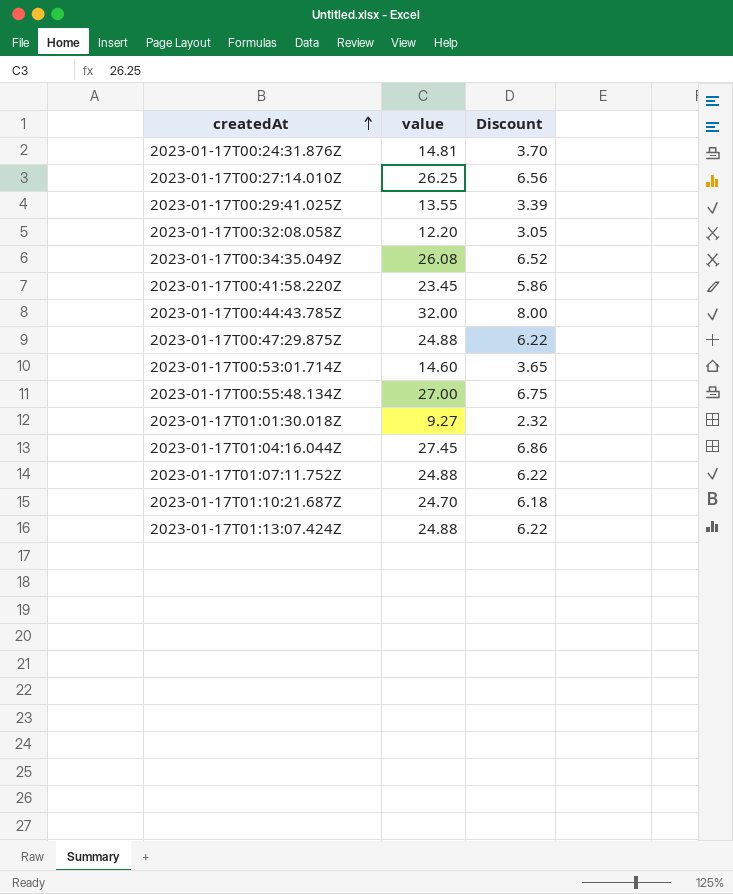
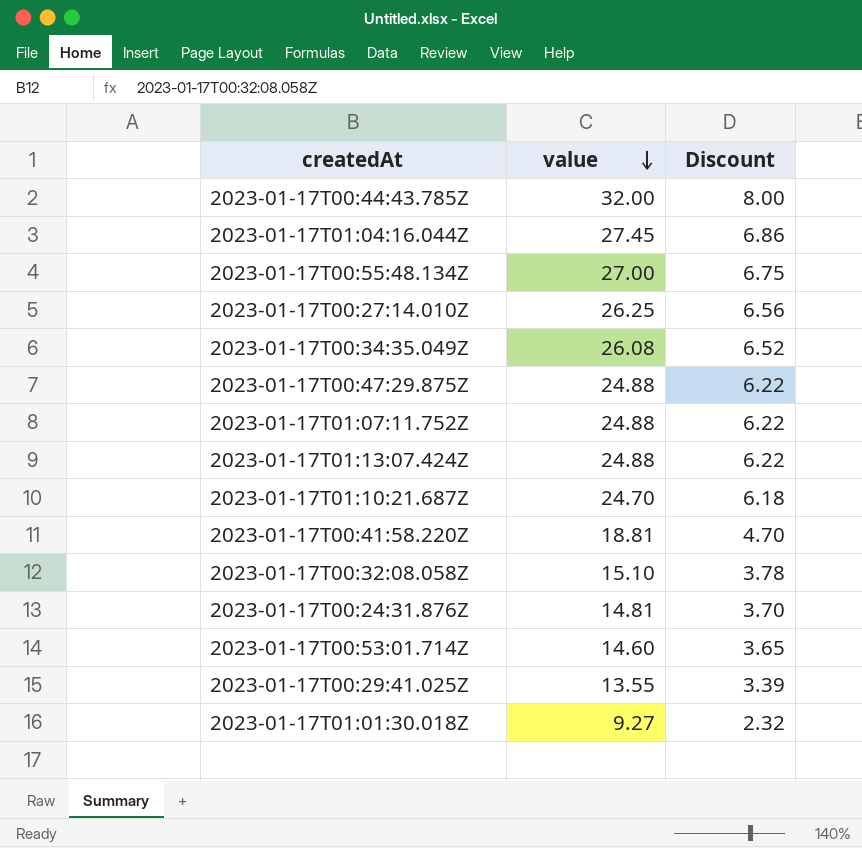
row order: createdAt ascending -> value descending
2023-01-17T00:41:58.220Z | value: 23.45 -> 18.81
2023-01-17T00:41:58.220Z | Discount: 5.86 -> 4.70
2023-01-17T00:32:08.058Z | value: 12.20 -> 15.10
2023-01-17T00:32:08.058Z | Discount: 3.05 -> 3.78

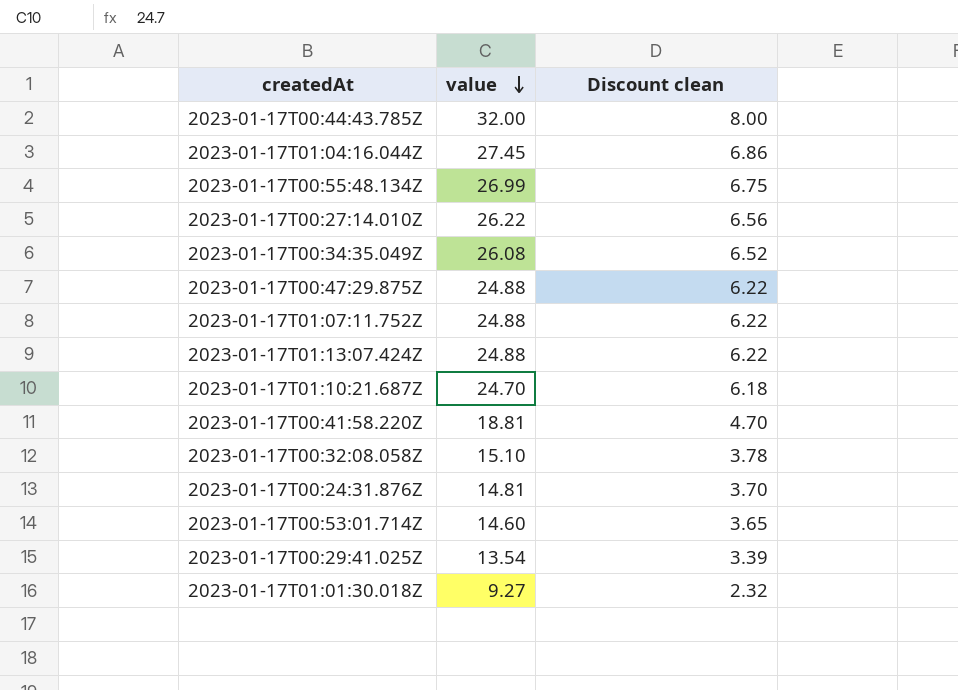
column name: Discount -> Discount clean
2023-01-17T00:55:48.134Z | value: 27.00 -> 26.99
2023-01-17T00:27:14.010Z | value: 26.25 -> 26.22
2023-01-17T00:29:41.025Z | value: 13.55 -> 13.54

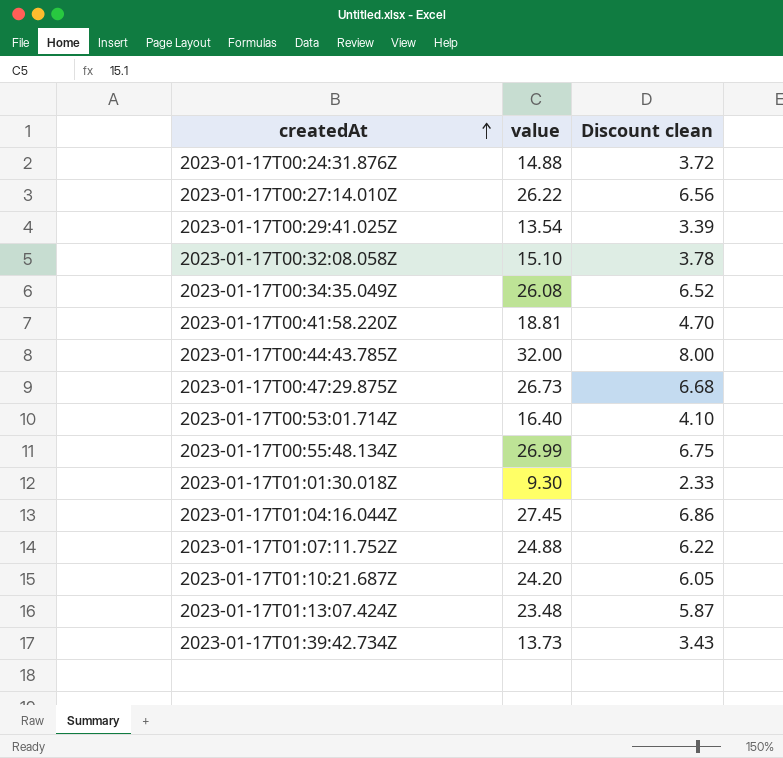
row order: value descending -> createdAt ascending
2023-01-17T00:24:31.876Z | value: 14.81 -> 14.88
2023-01-17T00:24:31.876Z | Discount clean: 3.70 -> 3.72
2023-01-17T00:47:29.875Z | value: 24.88 -> 26.73
2023-01-17T00:47:29.875Z | Discount clean: 6.22 -> 6.68
2023-01-17T00:53:01.714Z | value: 14.60 -> 16.40
2023-01-17T00:53:01.714Z | Discount clean: 3.65 -> 4.10
2023-01-17T01:01:30.018Z | value: 9.27 -> 9.30
2023-01-17T01:01:30.018Z | Discount clean: 2.32 -> 2.33
2023-01-17T01:10:21.687Z | value: 24.70 -> 24.20
2023-01-17T01:10:21.687Z | Discount clean: 6.18 -> 6.05
2023-01-17T01:13:07.424Z | value: 24.88 -> 23.48
2023-01-17T01:13:07.424Z | Discount clean: 6.22 -> 5.87
row 2023-01-17T01:39:42.734Z: none -> 13.73 | 3.43

